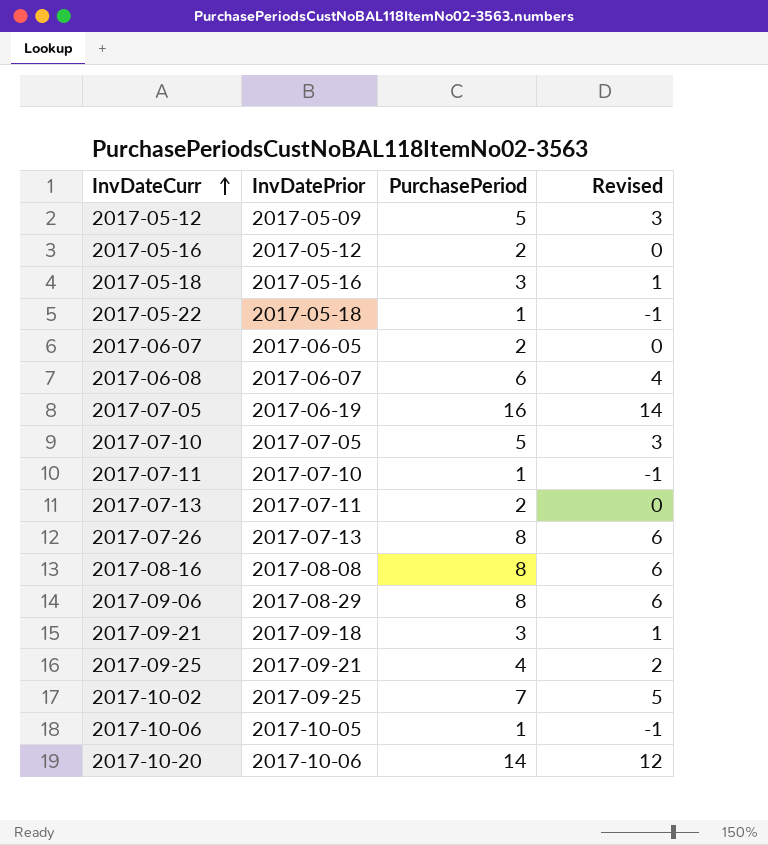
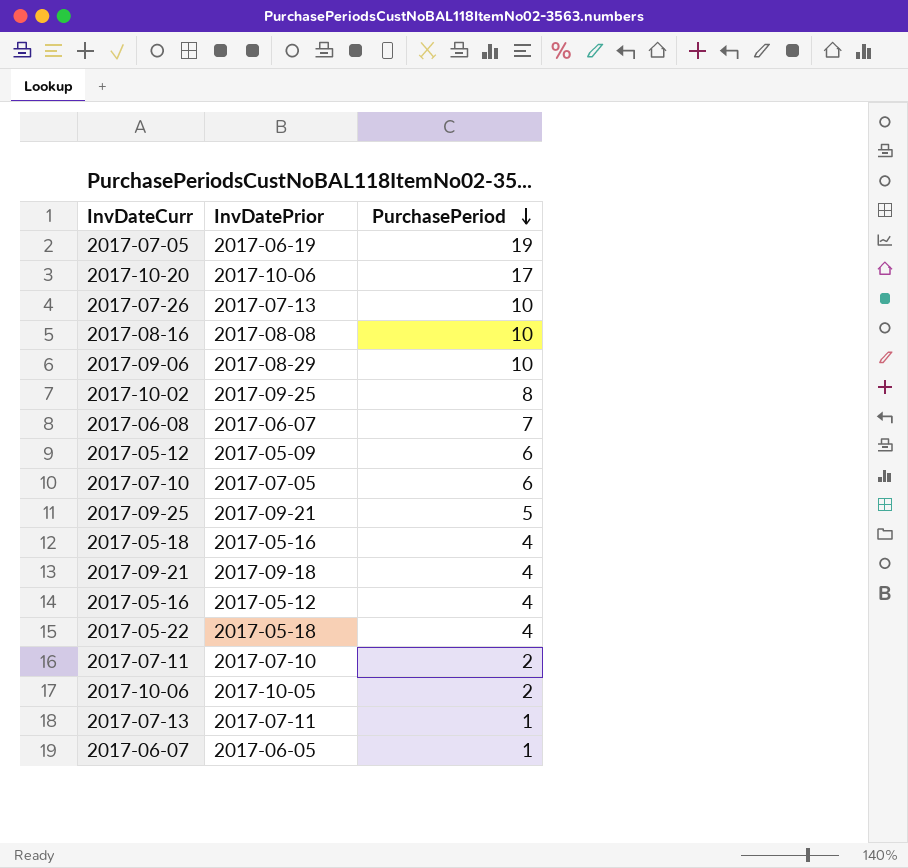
row order: InvDateCurr ascending -> PurchasePeriod descending
column Revised | formula: [PurchasePeriod] - 2 -> none
2017-07-05 | PurchasePeriod: 16 -> 19
2017-10-20 | PurchasePeriod: 14 -> 17
2017-07-26 | PurchasePeriod: 8 -> 10
2017-08-16 | PurchasePeriod: 8 -> 10
2017-09-06 | PurchasePeriod: 8 -> 10
2017-10-02 | PurchasePeriod: 7 -> 8
2017-06-08 | PurchasePeriod: 6 -> 7
2017-05-12 | PurchasePeriod: 5 -> 6
2017-07-10 | PurchasePeriod: 5 -> 6
2017-09-25 | PurchasePeriod: 4 -> 5
2017-05-18 | PurchasePeriod: 3 -> 4
2017-09-21 | PurchasePeriod: 3 -> 4
2017-05-16 | PurchasePeriod: 2 -> 4
2017-05-22 | PurchasePeriod: 1 -> 4
2017-07-11 | PurchasePeriod: 1 -> 2
2017-10-06 | PurchasePeriod: 1 -> 2
2017-07-13 | PurchasePeriod: 2 -> 1
2017-06-07 | PurchasePeriod: 2 -> 1

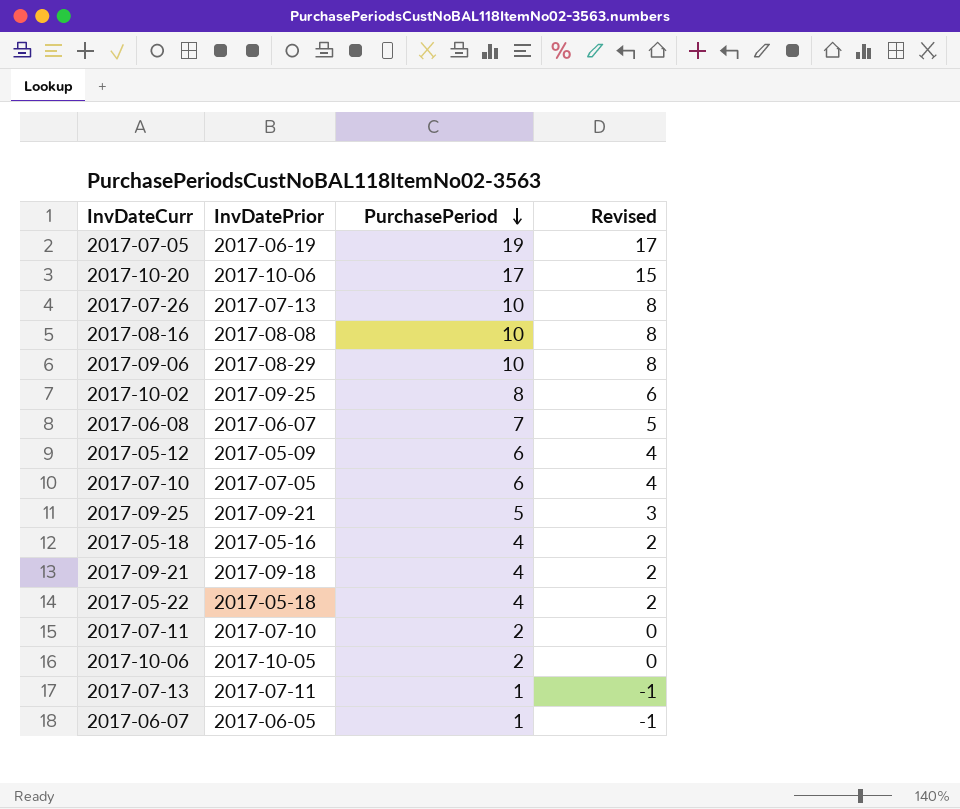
column Revised | formula: none -> [PurchasePeriod] - 2
row 2017-05-16: 2017-05-12 | 4 -> none

